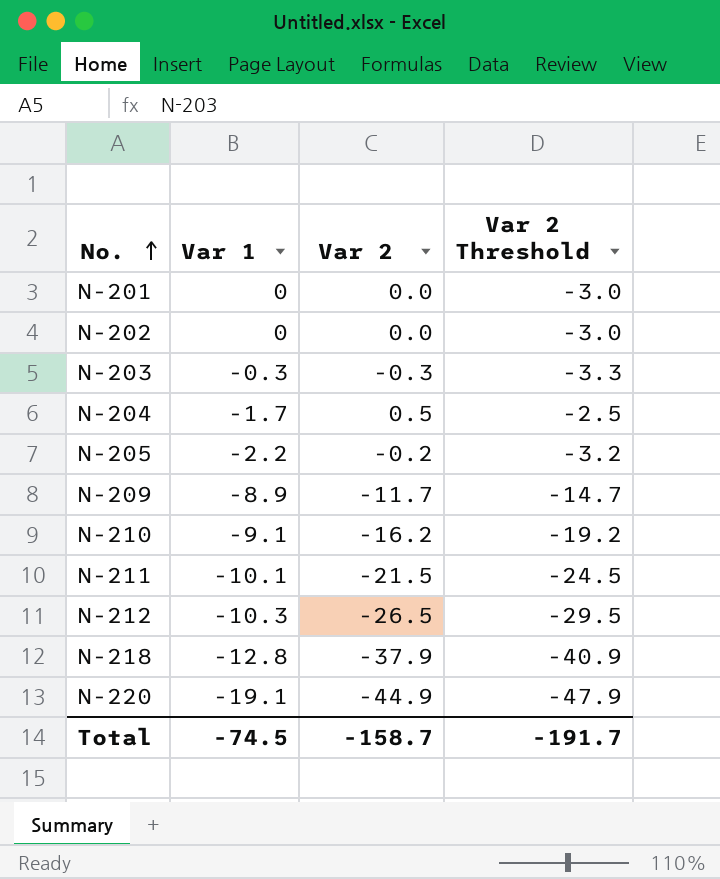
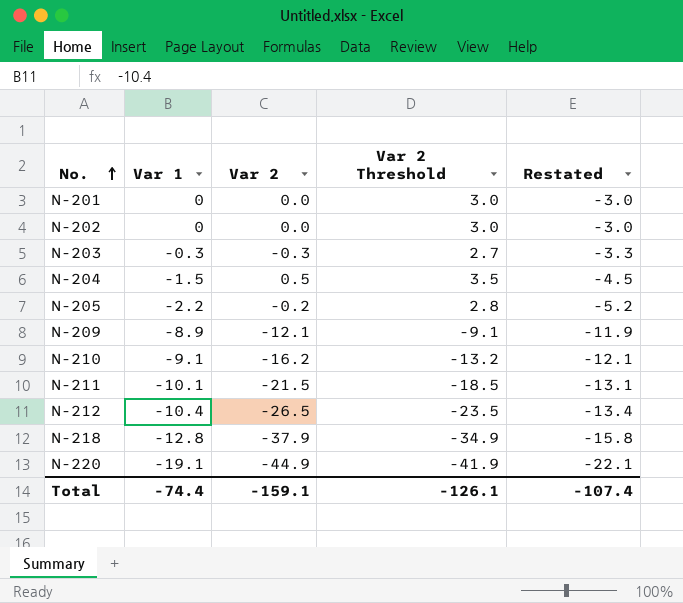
column Var 2 Threshold | formula: [Var 2] - 3 -> [Var 2] + 3
column Restated | formula: none -> [Var 1] - 3
N-204 | Var 1: -1.7 -> -1.5
N-209 | Var 2: -11.7 -> -12.1
N-212 | Var 1: -10.3 -> -10.4
Total | Var 1: -74.5 -> -74.4
Total | Var 2: -158.7 -> -159.1
Total | Var 2 Threshold: -191.7 -> -126.1

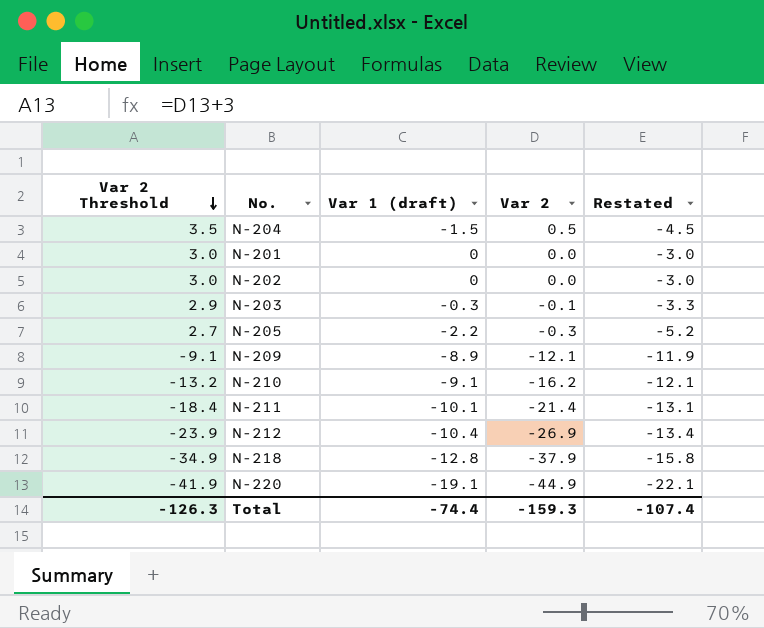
row order: No. ascending -> Var 2 Threshold descending
column Var 2 Threshold | position: 4 -> 1
column name: Var 1 -> Var 1 (draft)
N-203 | Var 2 Threshold: 2.7 -> 2.9
N-203 | Var 2: -0.3 -> -0.1
N-205 | Var 2 Threshold: 2.8 -> 2.7
N-205 | Var 2: -0.2 -> -0.3
N-211 | Var 2 Threshold: -18.5 -> -18.4
N-211 | Var 2: -21.5 -> -21.4
N-212 | Var 2 Threshold: -23.5 -> -23.9
N-212 | Var 2: -26.5 -> -26.9
Total | Var 2 Threshold: -126.1 -> -126.3
Total | Var 2: -159.1 -> -159.3

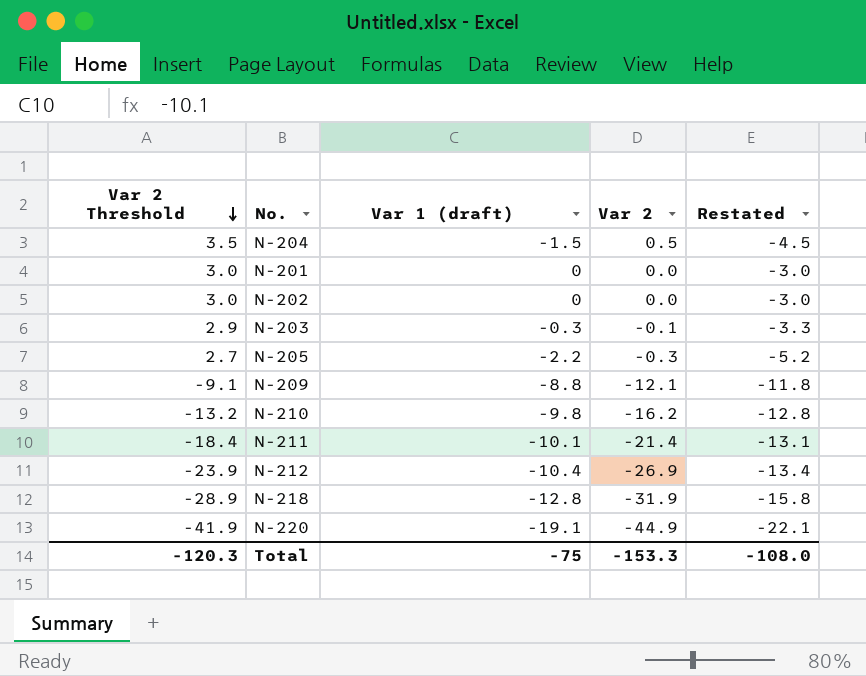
N-209 | Var 1 (draft): -8.9 -> -8.8
N-209 | Restated: -11.9 -> -11.8
N-210 | Var 1 (draft): -9.1 -> -9.8
N-210 | Restated: -12.1 -> -12.8
N-218 | Var 2 Threshold: -34.9 -> -28.9
N-218 | Var 2: -37.9 -> -31.9
Total | Var 2 Threshold: -126.3 -> -120.3
Total | Var 1 (draft): -74.4 -> -75
Total | Var 2: -159.3 -> -153.3
Total | Restated: -107.4 -> -108.0

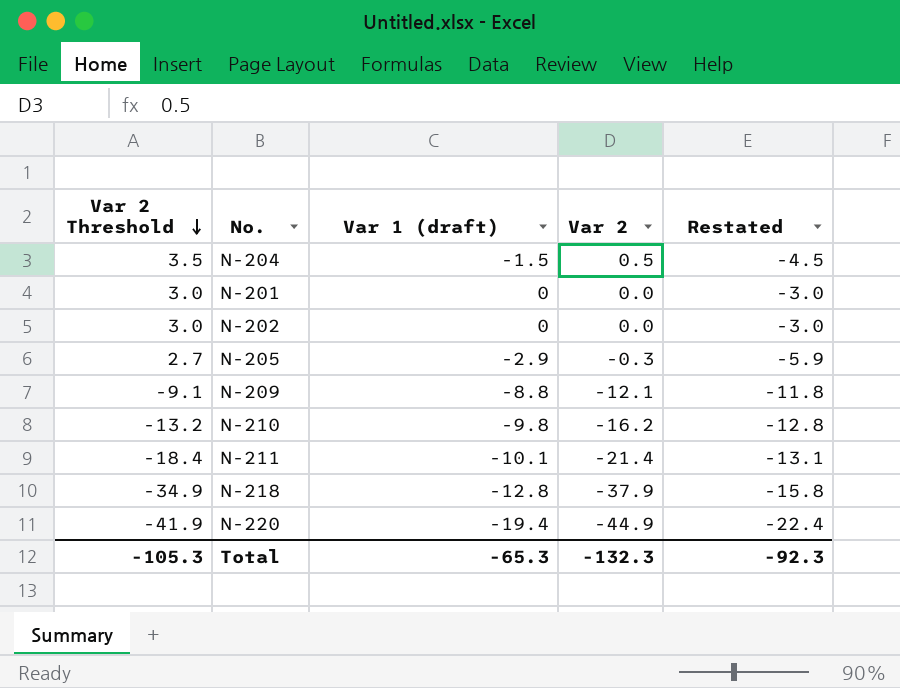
row N-203: 2.9 | -0.3 | -0.1 | -3.3 -> none
row N-212: -23.9 | -10.4 | -26.9 | -13.4 -> none
N-205 | Var 1 (draft): -2.2 -> -2.9
N-205 | Restated: -5.2 -> -5.9
N-218 | Var 2 Threshold: -28.9 -> -34.9
N-218 | Var 2: -31.9 -> -37.9
N-220 | Var 1 (draft): -19.1 -> -19.4
N-220 | Restated: -22.1 -> -22.4
Total | Var 2 Threshold: -120.3 -> -105.3
Total | Var 1 (draft): -75 -> -65.3
Total | Var 2: -153.3 -> -132.3
Total | Restated: -108.0 -> -92.3

